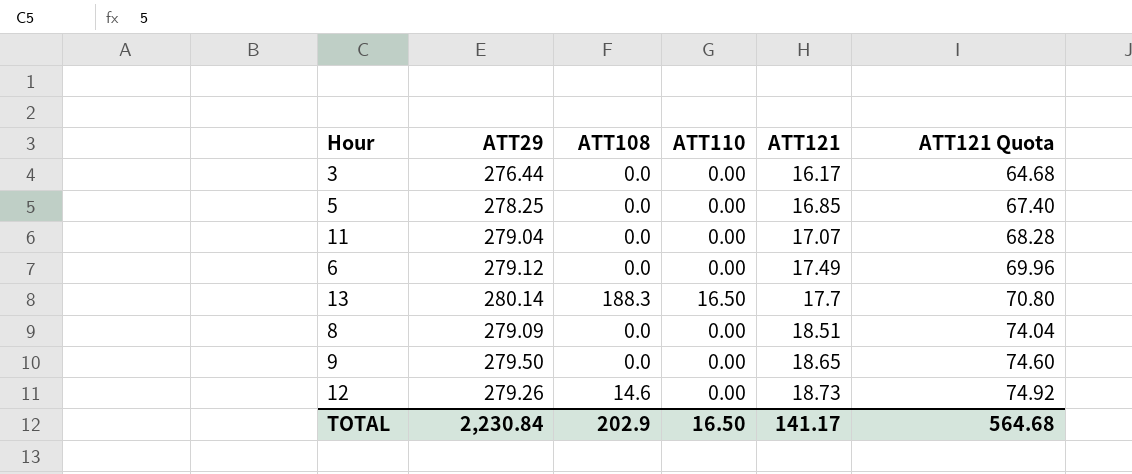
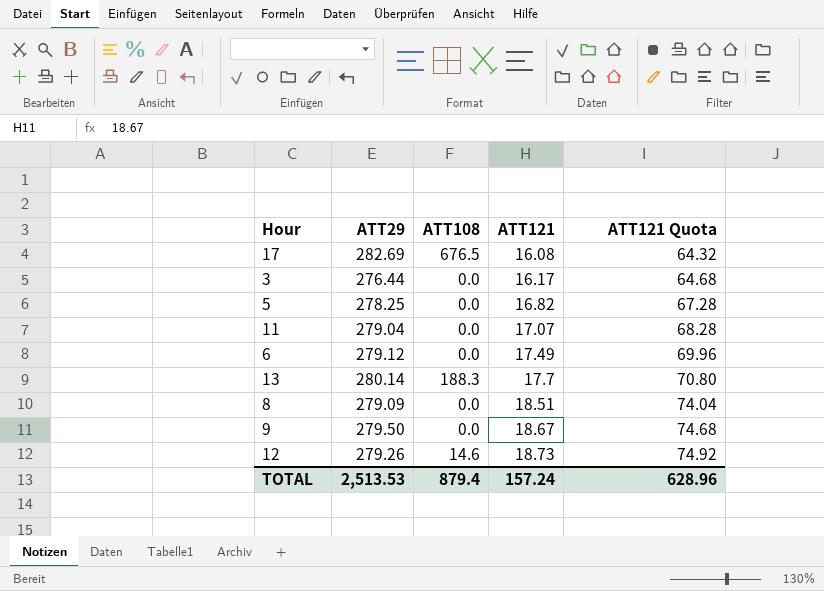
column ATT110 | position: 4 -> none
row 17: none -> 282.69 | 676.5 | 16.08 | 64.32
5 | ATT121: 16.85 -> 16.82
5 | ATT121 Quota: 67.40 -> 67.28
9 | ATT121: 18.65 -> 18.67
9 | ATT121 Quota: 74.60 -> 74.68
TOTAL | ATT29: 2,230.84 -> 2,513.53
TOTAL | ATT108: 202.9 -> 879.4
TOTAL | ATT121: 141.17 -> 157.24
TOTAL | ATT121 Quota: 564.68 -> 628.96

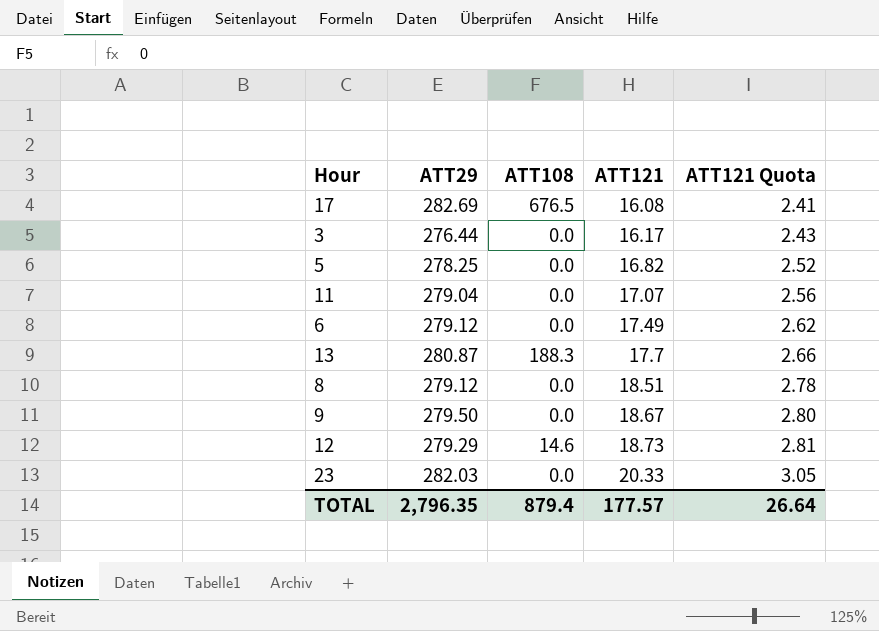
column ATT121 Quota | formula: [ATT121] * 4 -> [ATT121] * 0.15
13 | ATT29: 280.14 -> 280.87
8 | ATT29: 279.09 -> 279.12
12 | ATT29: 279.26 -> 279.29
row 23: none -> 282.03 | 0.0 | 20.33 | 3.05
TOTAL | ATT29: 2,513.53 -> 2,796.35
TOTAL | ATT121: 157.24 -> 177.57
TOTAL | ATT121 Quota: 628.96 -> 26.64

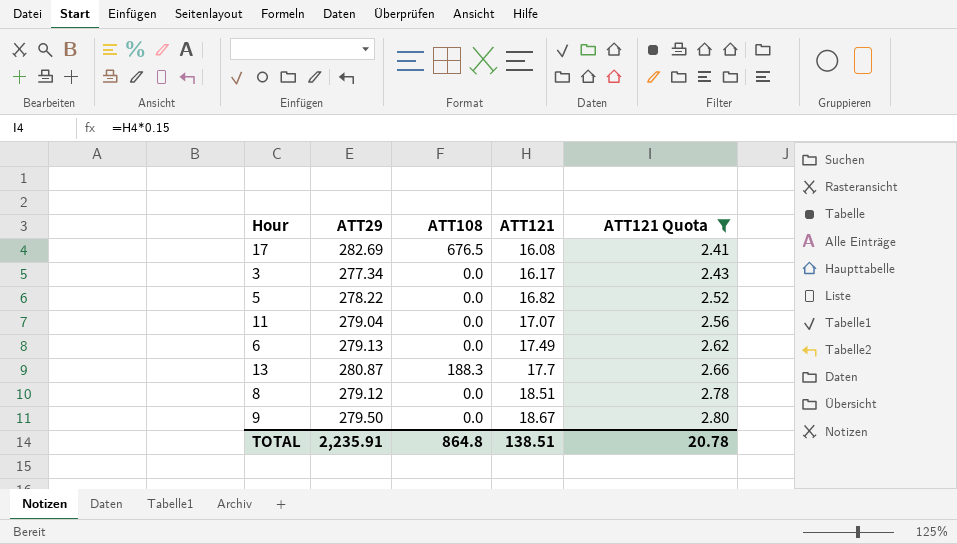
filter: none -> ATT121 Quota <= 2.80
3 | ATT29: 276.44 -> 277.34
5 | ATT29: 278.25 -> 278.22
6 | ATT29: 279.12 -> 279.13
TOTAL | ATT29: 2,796.35 -> 2,235.91
TOTAL | ATT108: 879.4 -> 864.8
TOTAL | ATT121: 177.57 -> 138.51
TOTAL | ATT121 Quota: 26.64 -> 20.78

